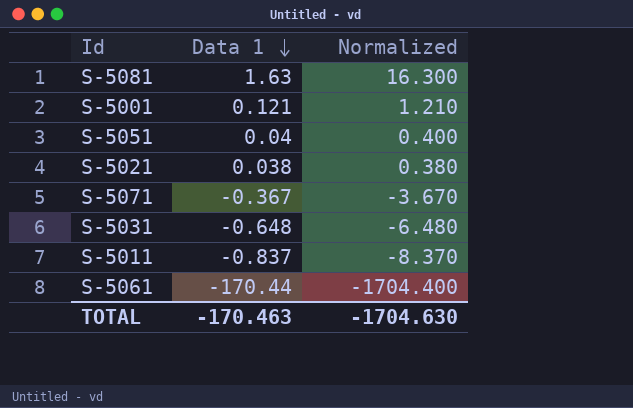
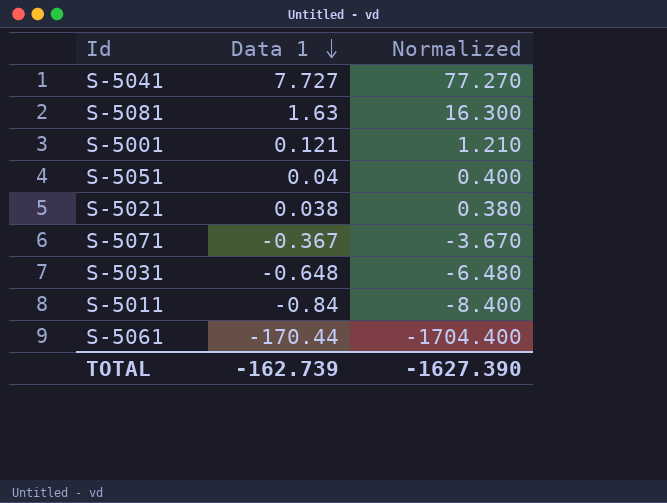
row S-5041: none -> 7.727 | 77.270
S-5011 | Data 1: -0.837 -> -0.84
S-5011 | Normalized: -8.370 -> -8.400
TOTAL | Data 1: -170.463 -> -162.739
TOTAL | Normalized: -1704.630 -> -1627.390

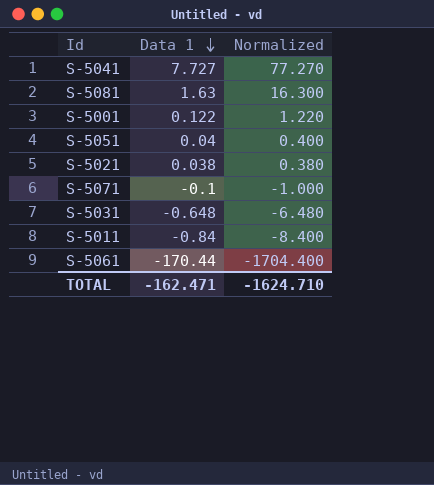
S-5001 | Data 1: 0.121 -> 0.122
S-5001 | Normalized: 1.210 -> 1.220
S-5071 | Data 1: -0.367 -> -0.1
S-5071 | Normalized: -3.670 -> -1.000
TOTAL | Data 1: -162.739 -> -162.471
TOTAL | Normalized: -1627.390 -> -1624.710

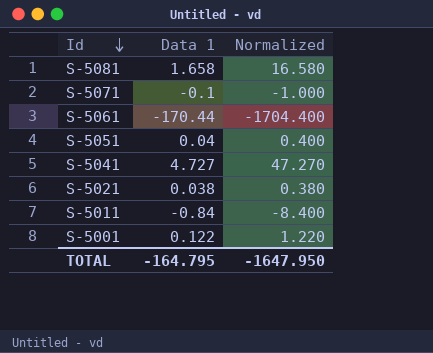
row order: Data 1 descending -> Id descending
row S-5031: -0.648 | -6.480 -> none
S-5081 | Data 1: 1.63 -> 1.658
S-5081 | Normalized: 16.300 -> 16.580
S-5041 | Data 1: 7.727 -> 4.727
S-5041 | Normalized: 77.270 -> 47.270
TOTAL | Data 1: -162.471 -> -164.795
TOTAL | Normalized: -1624.710 -> -1647.950

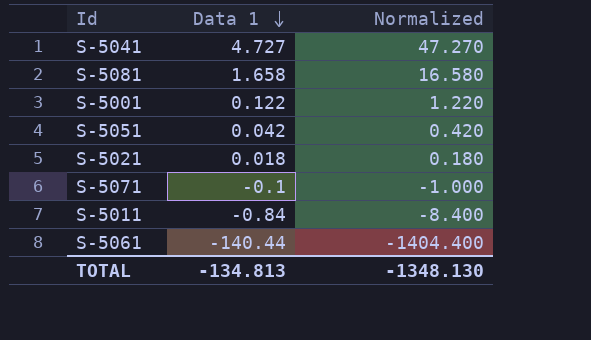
row order: Id descending -> Data 1 descending
S-5051 | Data 1: 0.04 -> 0.042
S-5051 | Normalized: 0.400 -> 0.420
S-5021 | Data 1: 0.038 -> 0.018
S-5021 | Normalized: 0.380 -> 0.180
S-5061 | Data 1: -170.44 -> -140.44
S-5061 | Normalized: -1704.400 -> -1404.400
TOTAL | Data 1: -164.795 -> -134.813
TOTAL | Normalized: -1647.950 -> -1348.130

